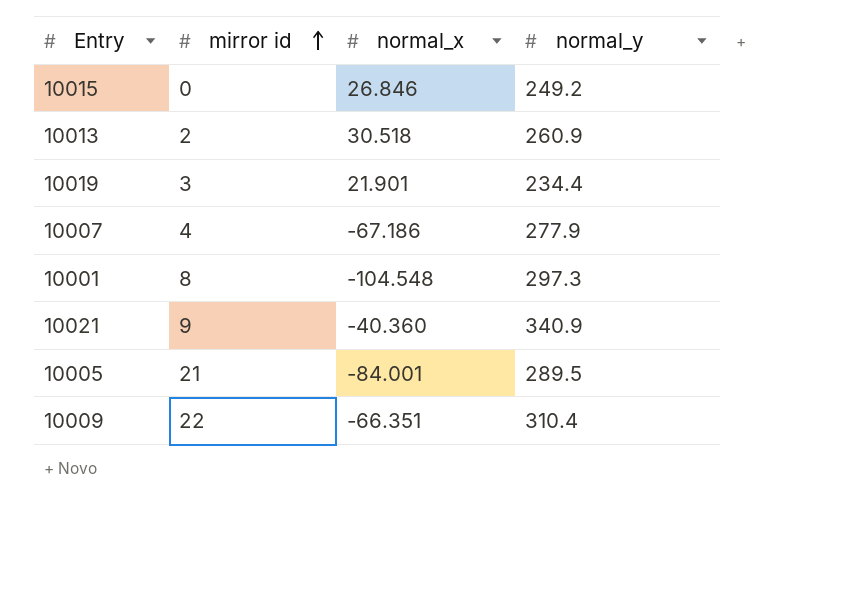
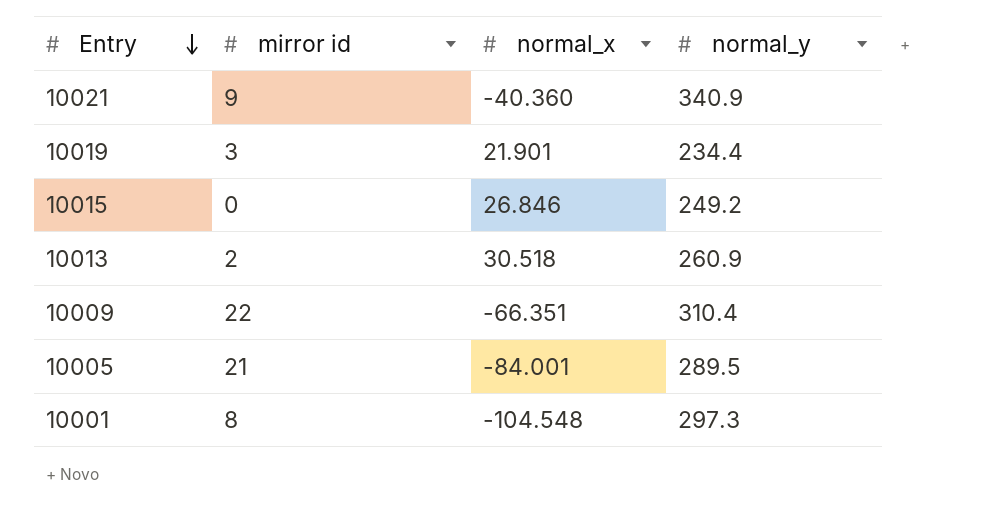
row order: mirror id ascending -> Entry descending
row 10007: 4 | -67.186 | 277.9 -> none

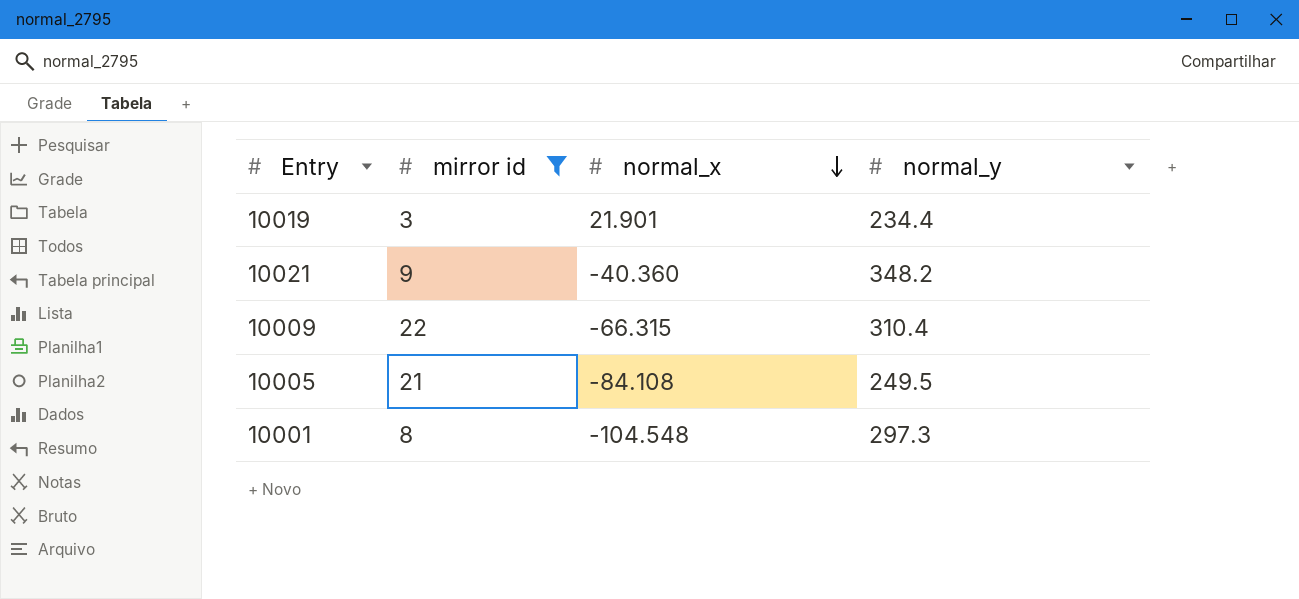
filter: none -> mirror id >= 3
row order: Entry descending -> normal_x descending
10021 | normal_y: 340.9 -> 348.2
10009 | normal_x: -66.351 -> -66.315
10005 | normal_x: -84.001 -> -84.108
10005 | normal_y: 289.5 -> 249.5

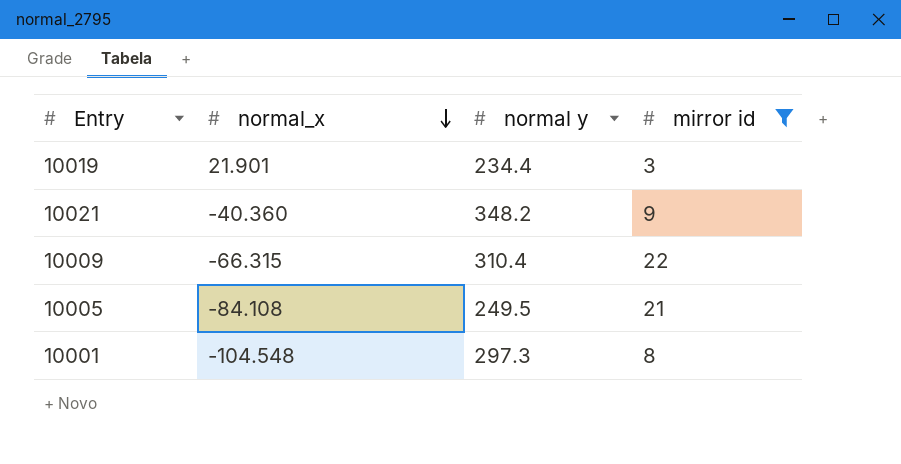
column name: normal_y -> normal y
column mirror id | position: 2 -> 4

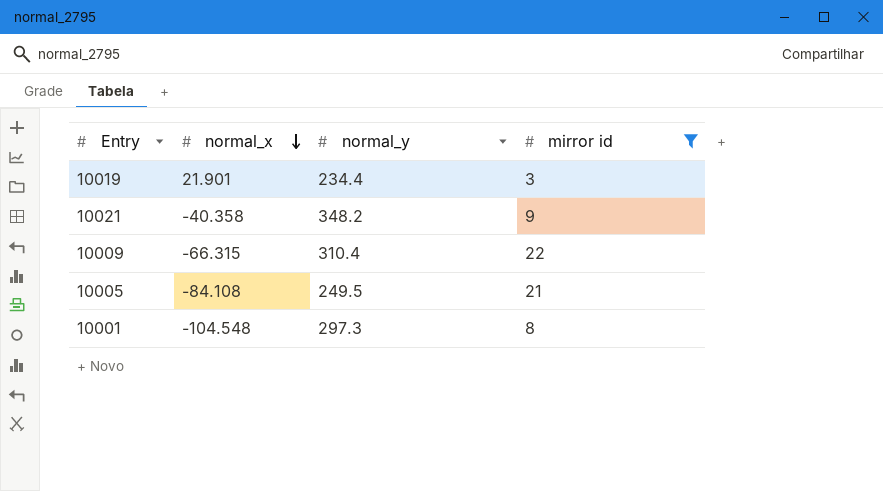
column name: normal y -> normal_y
10021 | normal_x: -40.360 -> -40.358

